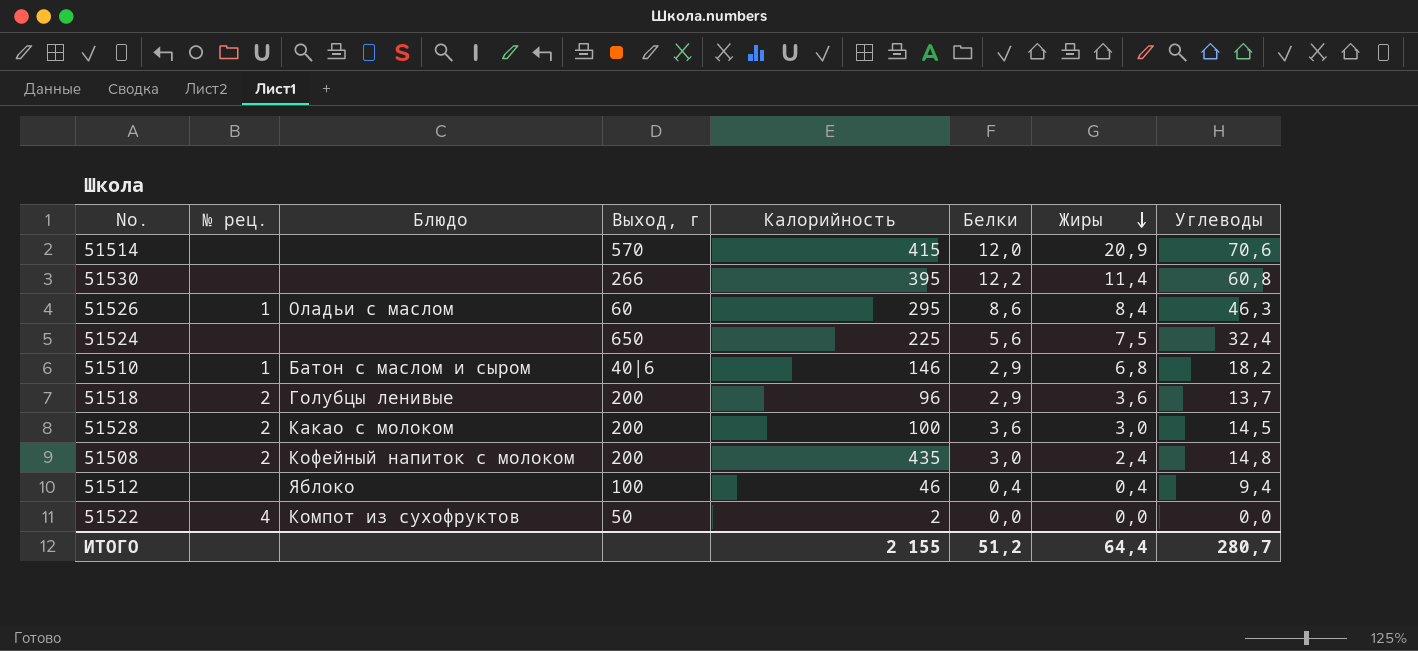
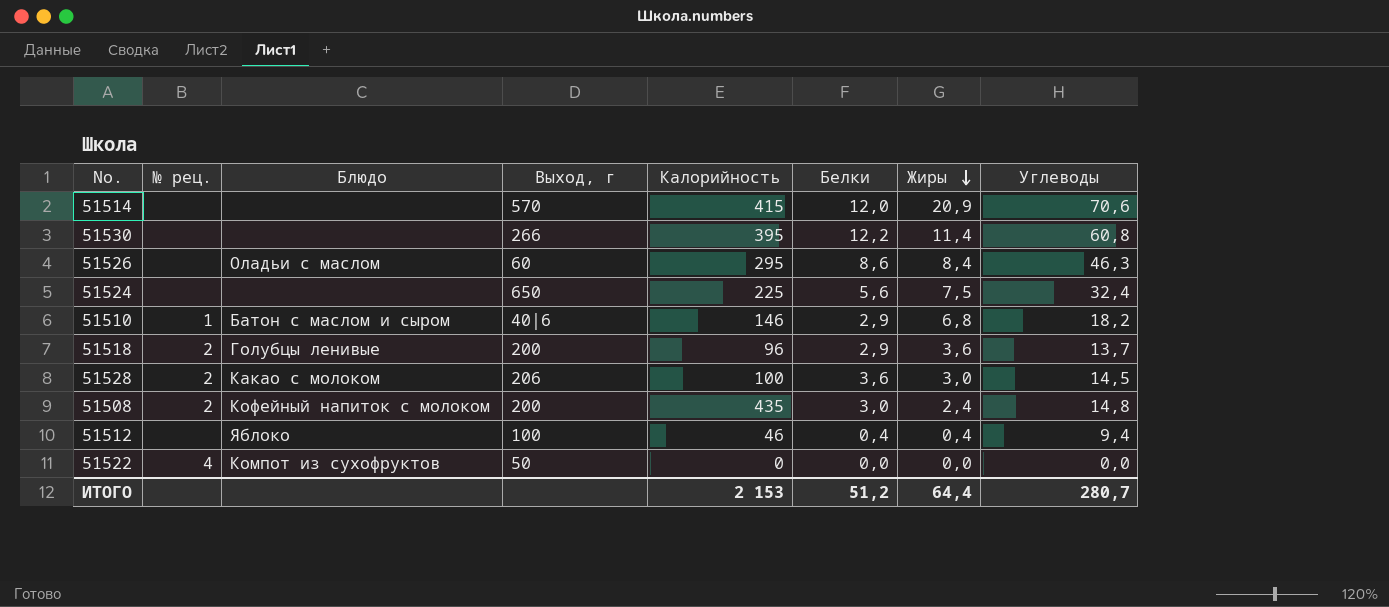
51526 | № рец.: 1 -> none
51528 | Выход, г: 200 -> 206
51522 | Калорийность: 2 -> 0
ИТОГО | Калорийность: 2 155 -> 2 153

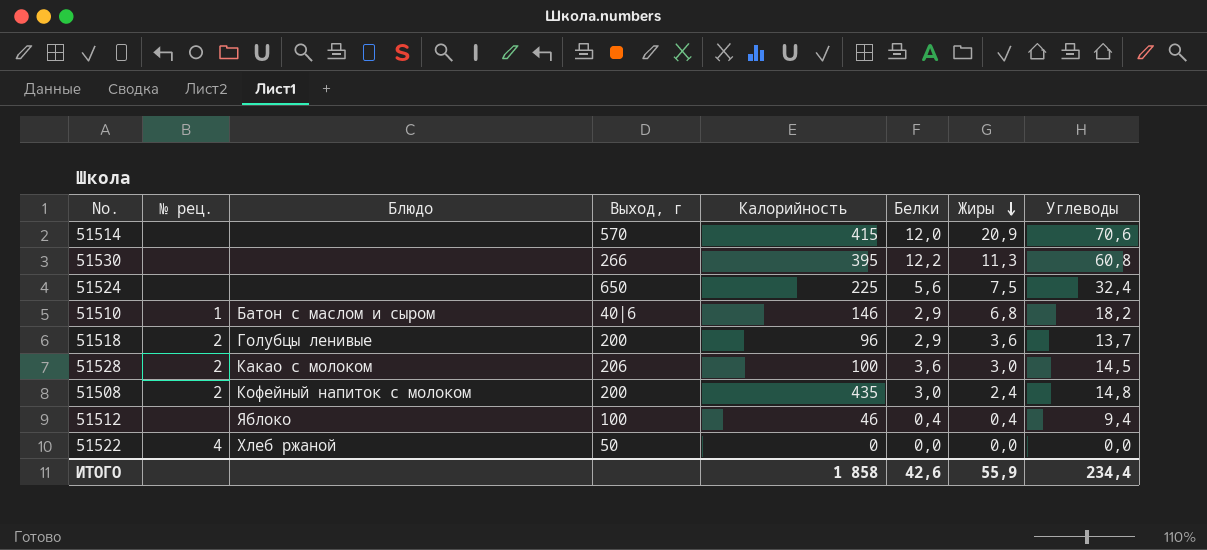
row 51526: none | Оладьи с маслом | 60 | 295 | 8,6 | 8,4 | 46,3 -> none
51530 | Жиры: 11,4 -> 11,3
51522 | Блюдо: Компот из сухофруктов -> Хлеб ржаной
ИТОГО | Калорийность: 2 153 -> 1 858
ИТОГО | Белки: 51,2 -> 42,6
ИТОГО | Жиры: 64,4 -> 55,9
ИТОГО | Углеводы: 280,7 -> 234,4

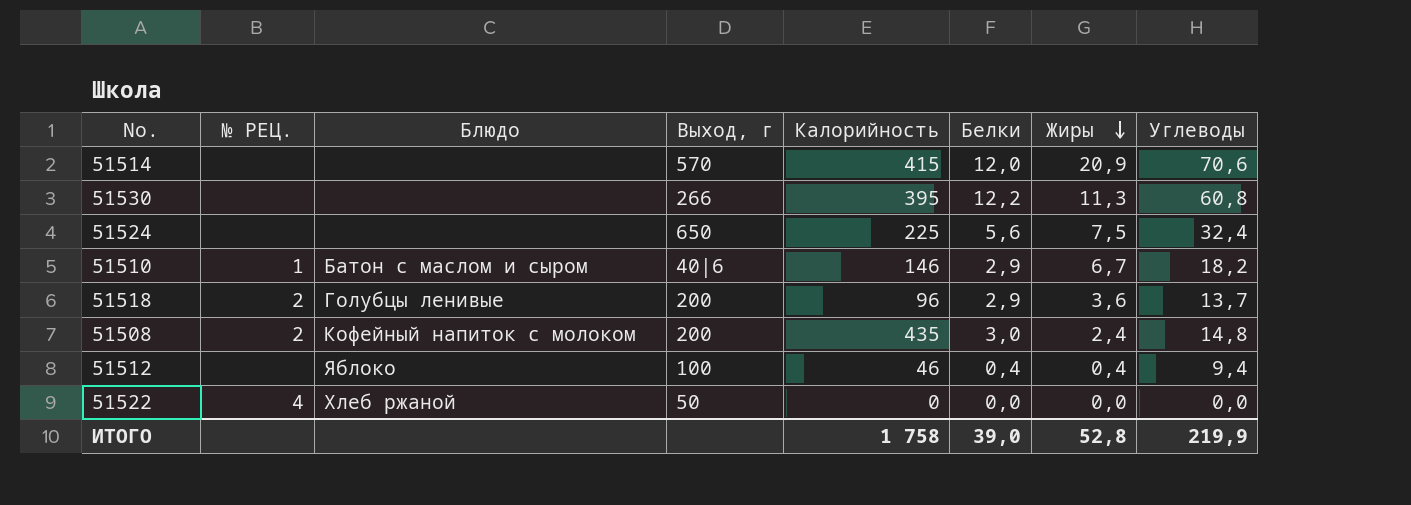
column name: № рец. -> № РЕЦ.
row 51528: 2 | Какао с молоком | 206 | 100 | 3,6 | 3,0 | 14,5 -> none
51510 | Жиры: 6,8 -> 6,7
ИТОГО | Калорийность: 1 858 -> 1 758
ИТОГО | Белки: 42,6 -> 39,0
ИТОГО | Жиры: 55,9 -> 52,8
ИТОГО | Углеводы: 234,4 -> 219,9

